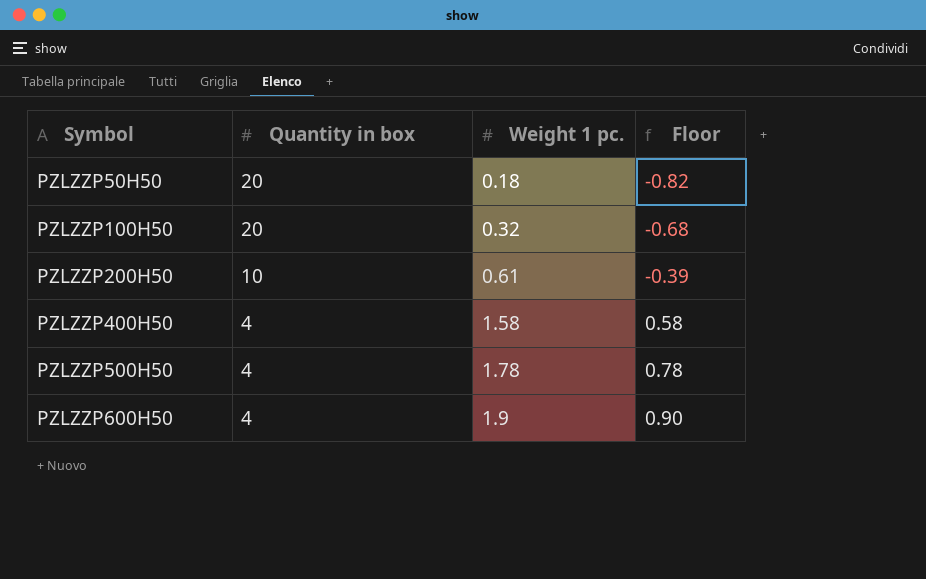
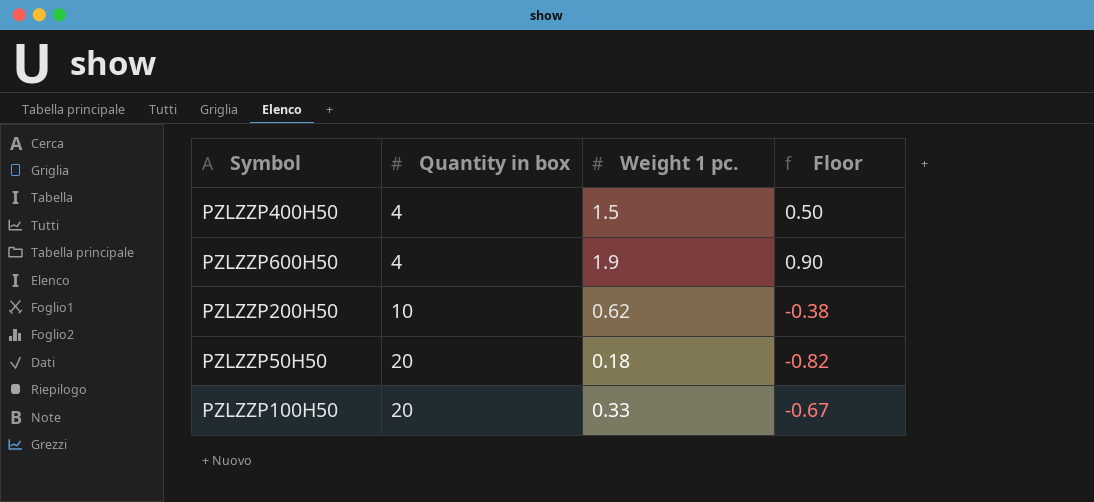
row order: Symbol ascending -> Quantity in box ascending
row PZLZZP500H50: 4 | 1.78 | 0.78 -> none
PZLZZP400H50 | Weight 1 pc.: 1.58 -> 1.5
PZLZZP400H50 | Floor: 0.58 -> 0.50
PZLZZP200H50 | Weight 1 pc.: 0.61 -> 0.62
PZLZZP200H50 | Floor: -0.39 -> -0.38
PZLZZP100H50 | Weight 1 pc.: 0.32 -> 0.33
PZLZZP100H50 | Floor: -0.68 -> -0.67

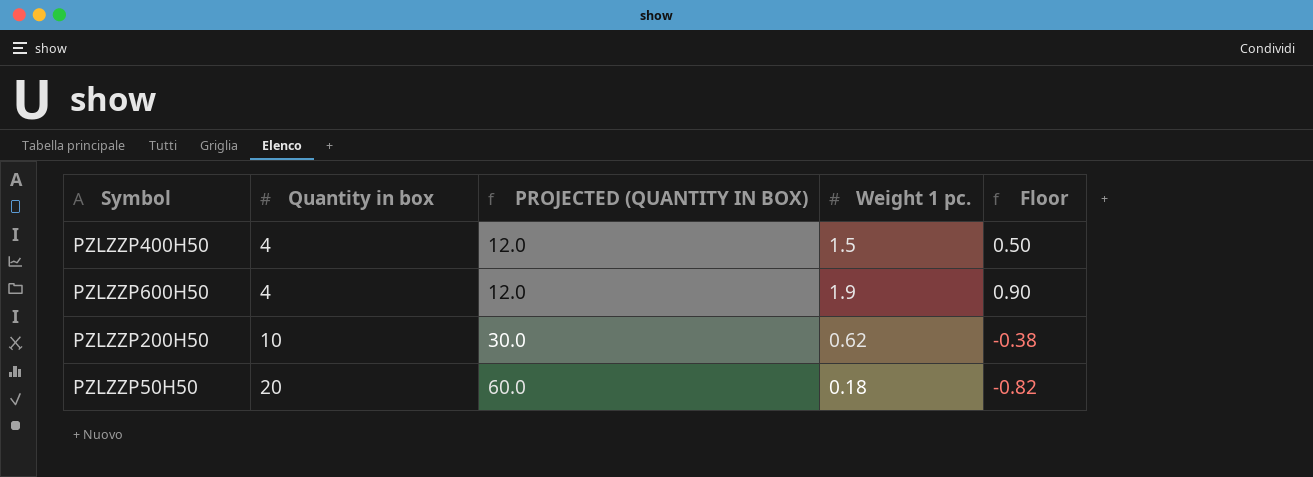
column PROJECTED (QUANTITY IN BOX) | formula: none -> [Quantity in box] * 3
row PZLZZP100H50: 20 | 0.33 | -0.67 -> none

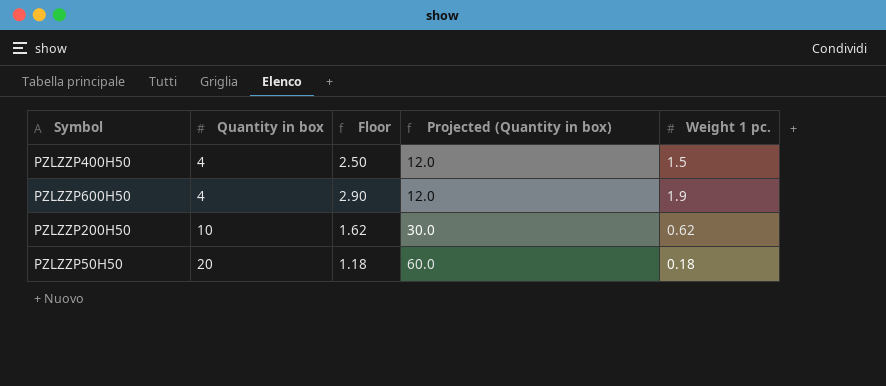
column Floor | formula: [Weight 1 pc.] - 1 -> [Weight 1 pc.] + 1
column Floor | position: 5 -> 3
column name: PROJECTED (QUANTITY IN BOX) -> Projected (Quantity in box)

